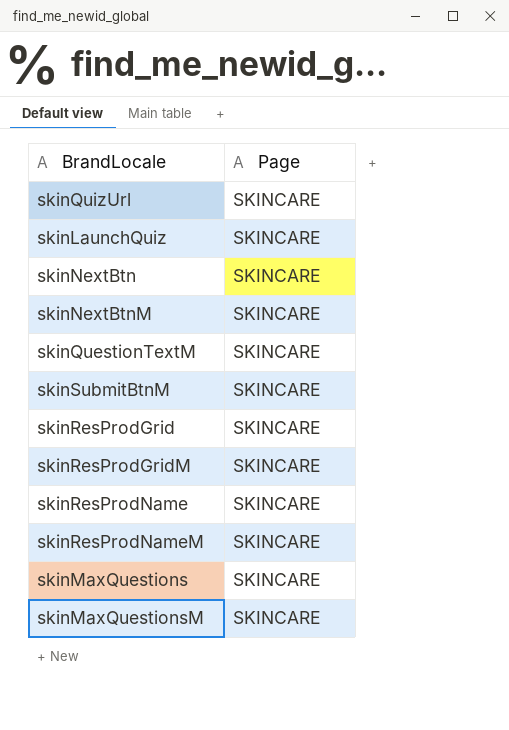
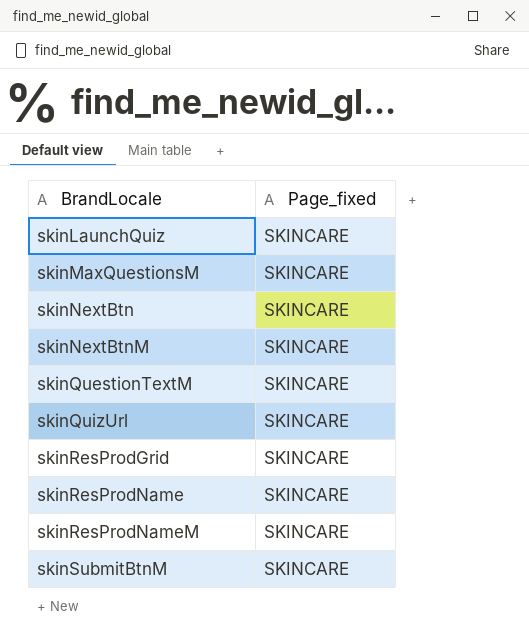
row order: none -> BrandLocale ascending
column name: Page -> Page_fixed
row skinResProdGridM: SKINCARE -> none
row skinMaxQuestions: SKINCARE -> none

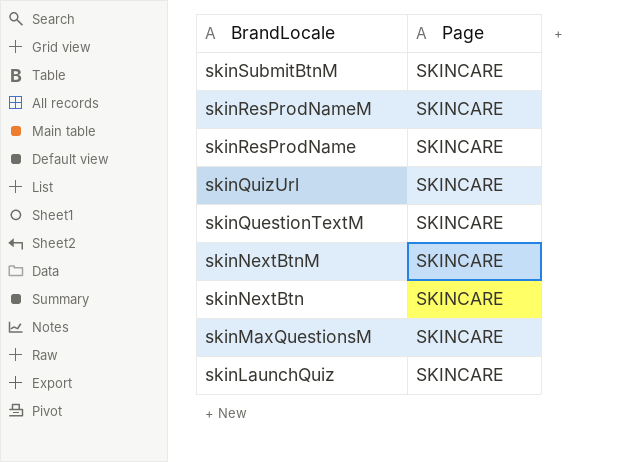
row order: BrandLocale ascending -> BrandLocale descending
column name: Page_fixed -> Page
row skinResProdGrid: SKINCARE -> none

